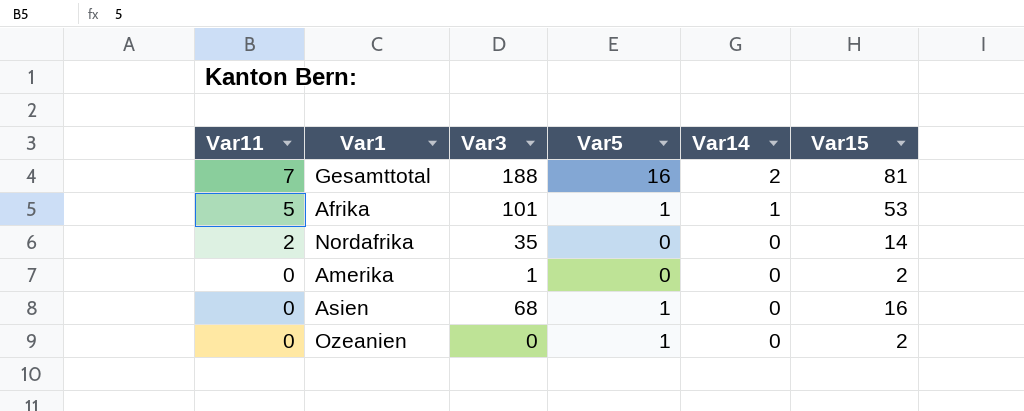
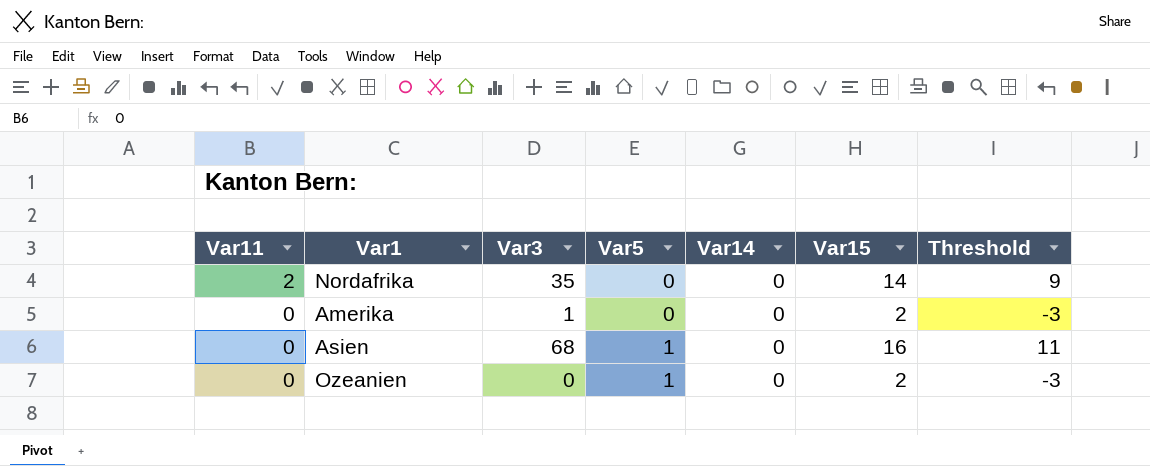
column Threshold | formula: none -> [Var15] - 5
row Gesamttotal: 7 | 188 | 16 | 2 | 81 -> none
row Afrika: 5 | 101 | 1 | 1 | 53 -> none

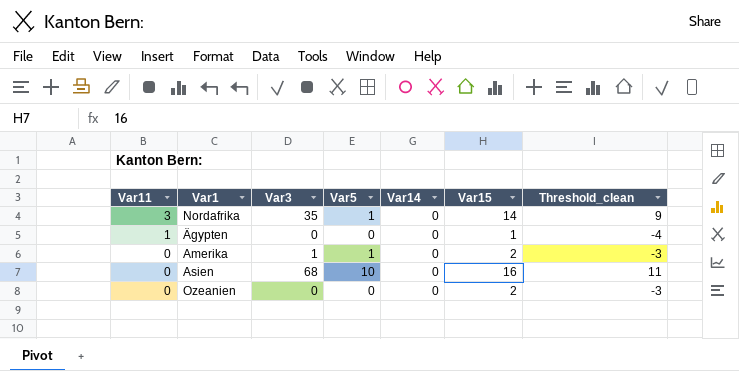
column name: Threshold -> Threshold_clean
Nordafrika | Var11: 2 -> 3
Nordafrika | Var5: 0 -> 1
row Ägypten: none -> 1 | 0 | 0 | 0 | 1 | -4
Amerika | Var5: 0 -> 1
Asien | Var5: 1 -> 10
Ozeanien | Var5: 1 -> 0

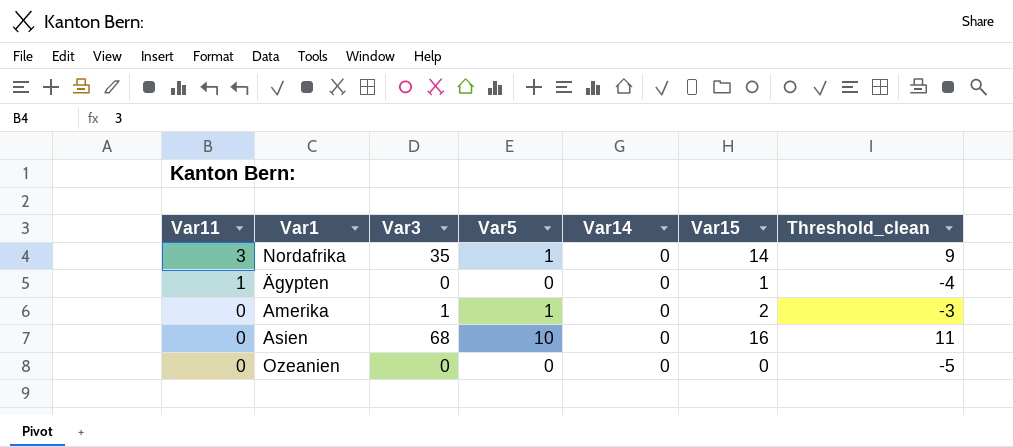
Ozeanien | Var15: 2 -> 0
Ozeanien | Threshold_clean: -3 -> -5

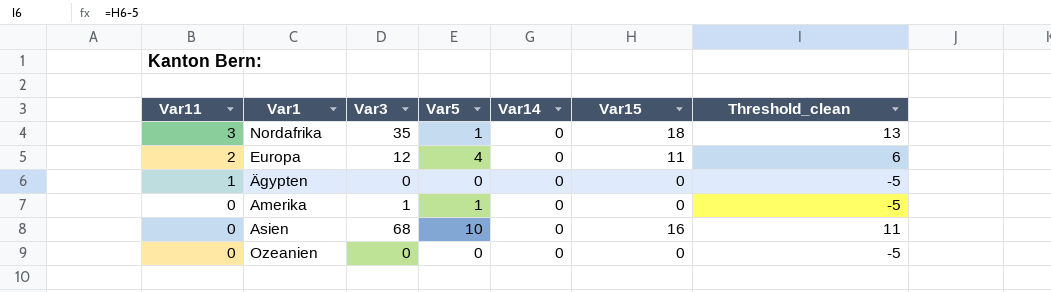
Nordafrika | Var15: 14 -> 18
Nordafrika | Threshold_clean: 9 -> 13
row Europa: none -> 2 | 12 | 4 | 0 | 11 | 6
Ägypten | Var15: 1 -> 0
Ägypten | Threshold_clean: -4 -> -5
Amerika | Var15: 2 -> 0
Amerika | Threshold_clean: -3 -> -5

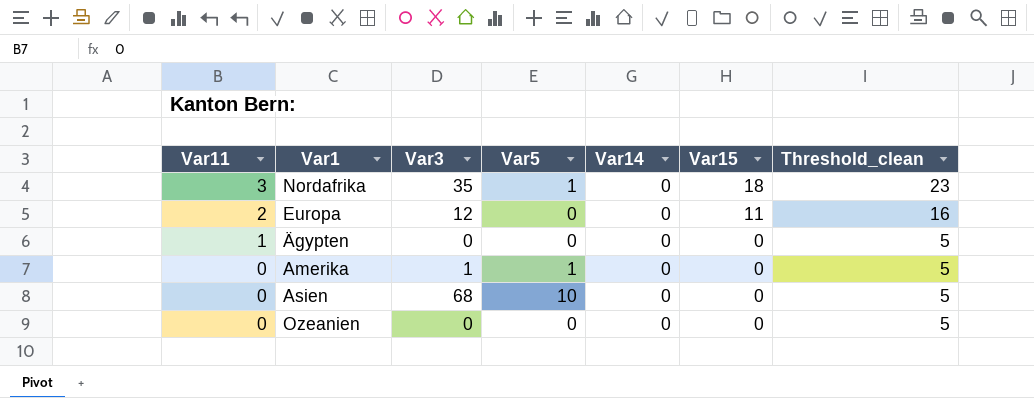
column Threshold_clean | formula: [Var15] - 5 -> [Var15] + 5
Europa | Var5: 4 -> 0
Asien | Var15: 16 -> 0

